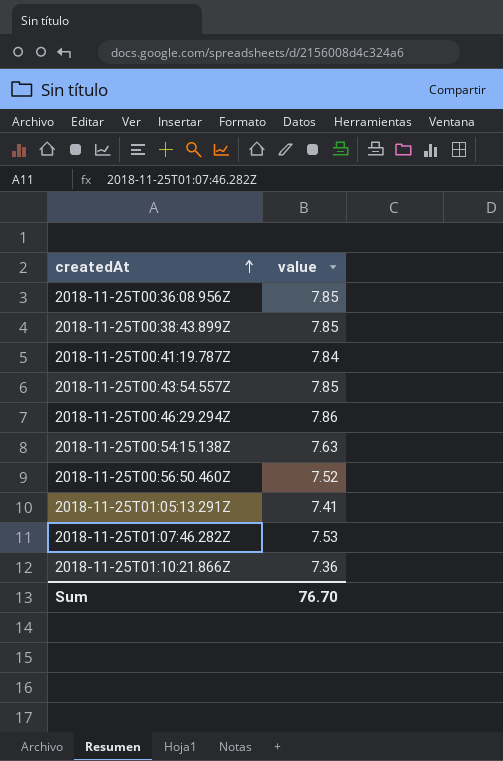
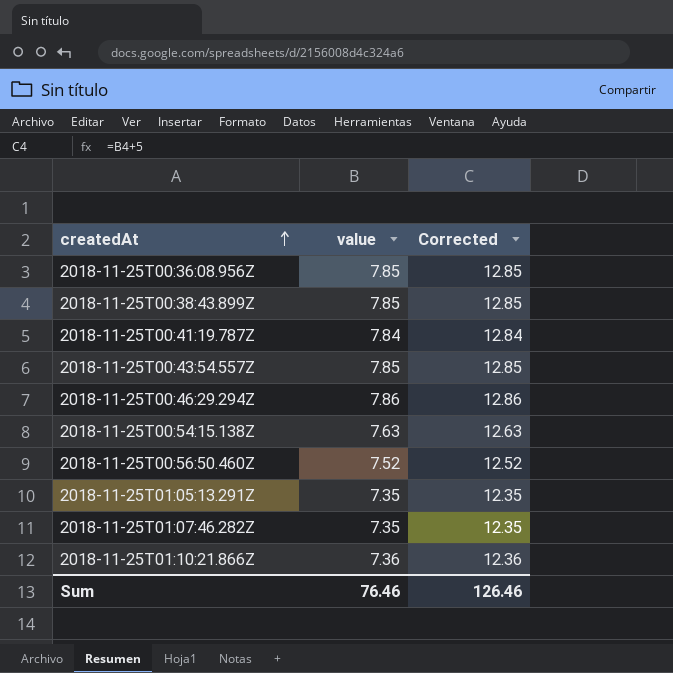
column Corrected | formula: none -> [value] + 5
2018-11-25T01:05:13.291Z | value: 7.41 -> 7.35
2018-11-25T01:07:46.282Z | value: 7.53 -> 7.35
Sum | value: 76.70 -> 76.46

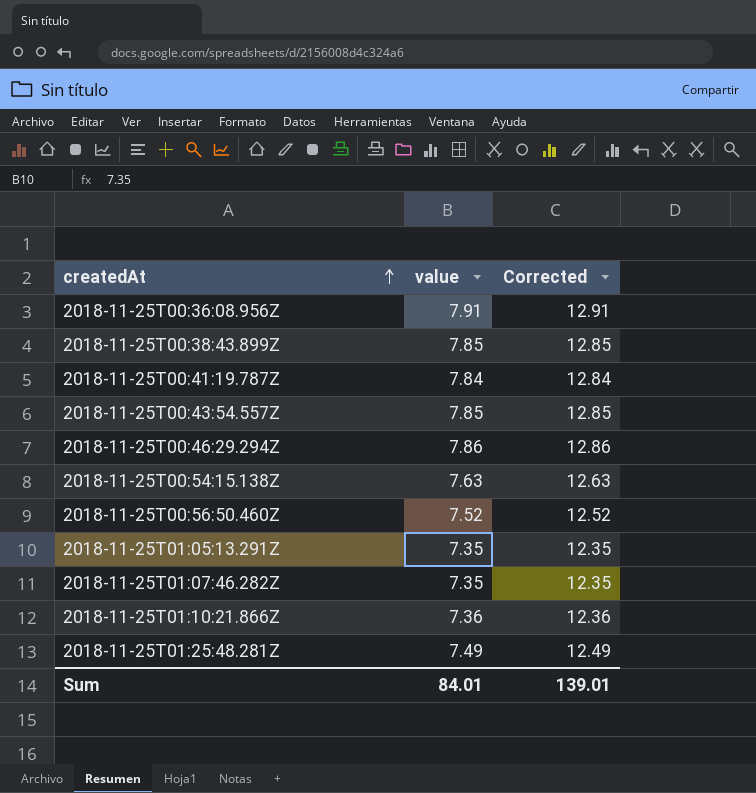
2018-11-25T00:36:08.956Z | value: 7.85 -> 7.91
2018-11-25T00:36:08.956Z | Corrected: 12.85 -> 12.91
row 2018-11-25T01:25:48.281Z: none -> 7.49 | 12.49
Sum | value: 76.46 -> 84.01
Sum | Corrected: 126.46 -> 139.01

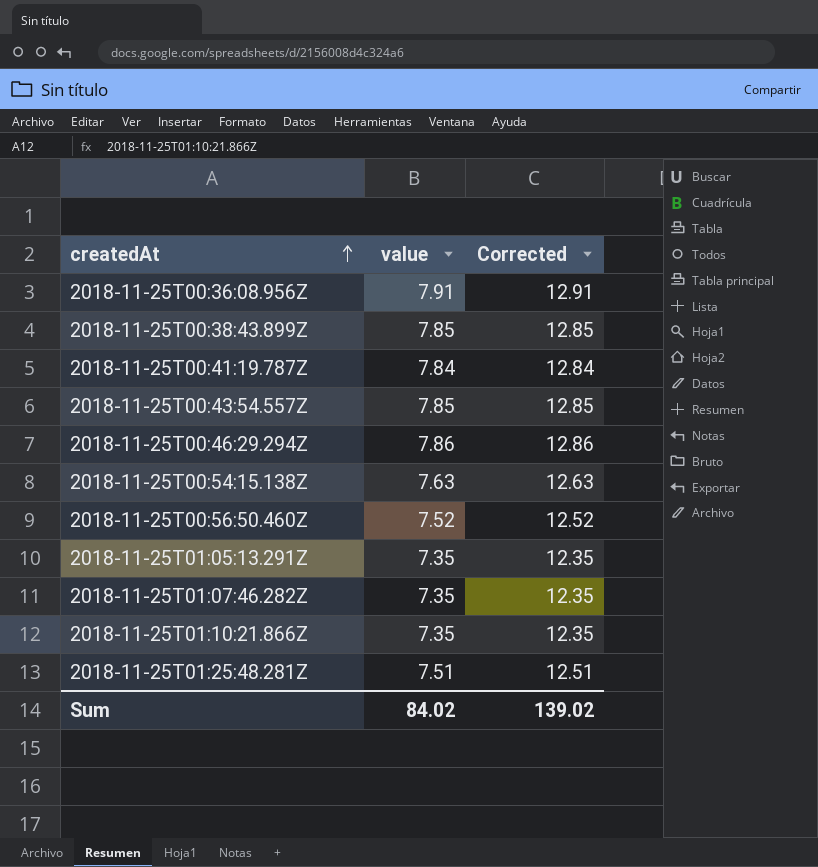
2018-11-25T01:10:21.866Z | value: 7.36 -> 7.35
2018-11-25T01:10:21.866Z | Corrected: 12.36 -> 12.35
2018-11-25T01:25:48.281Z | value: 7.49 -> 7.51
2018-11-25T01:25:48.281Z | Corrected: 12.49 -> 12.51
Sum | value: 84.01 -> 84.02
Sum | Corrected: 139.01 -> 139.02

